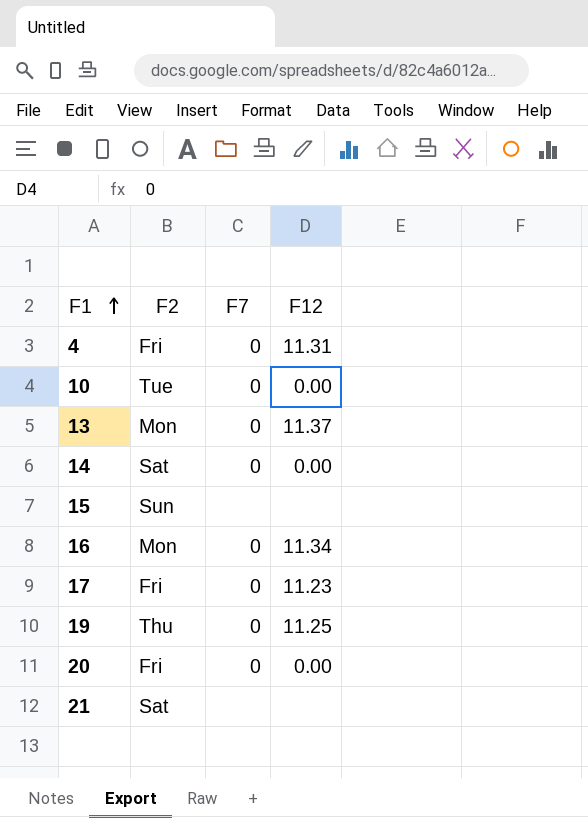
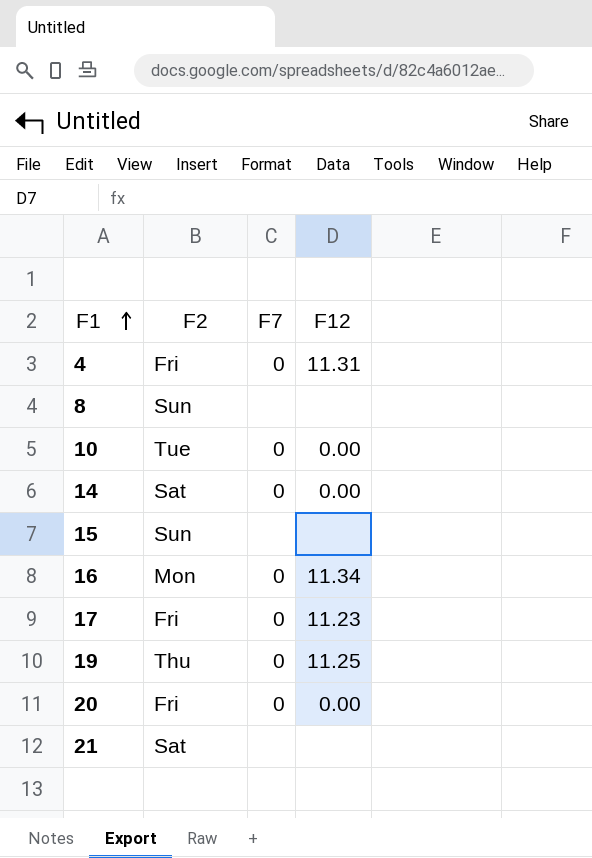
row 13: Mon | 0 | 11.37 -> none
row 8: none -> Sun | none | none

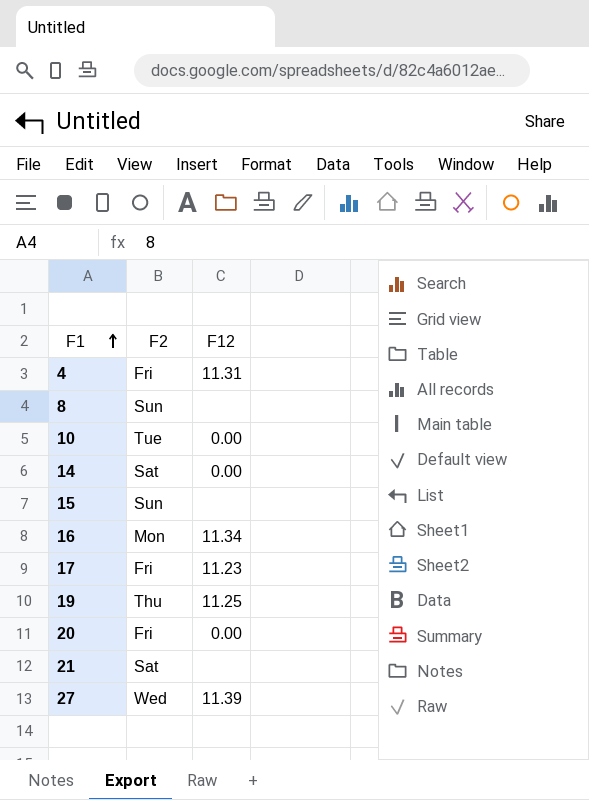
column F7 | position: 3 -> none
row 27: none -> Wed | 11.39

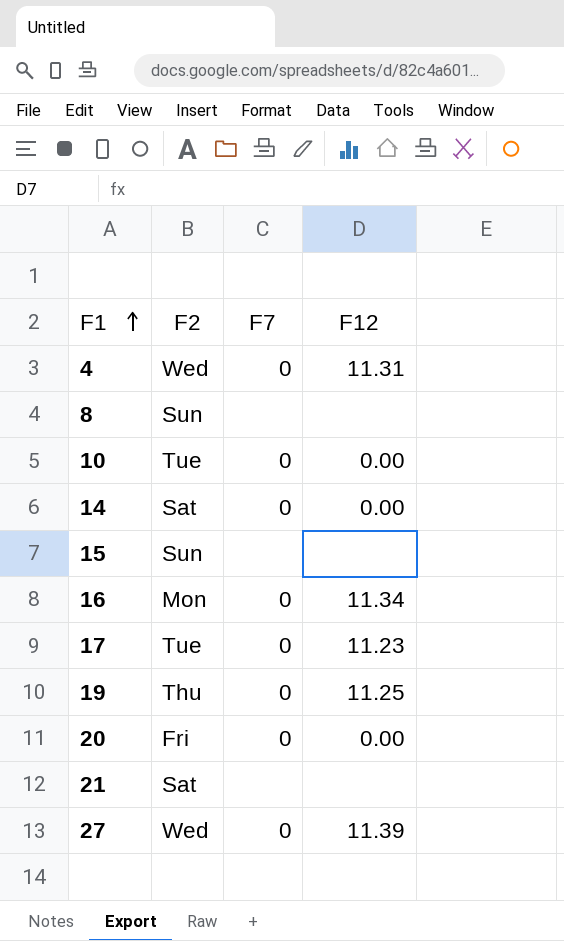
column F7 | position: none -> 3
4 | F2: Fri -> Wed
17 | F2: Fri -> Tue

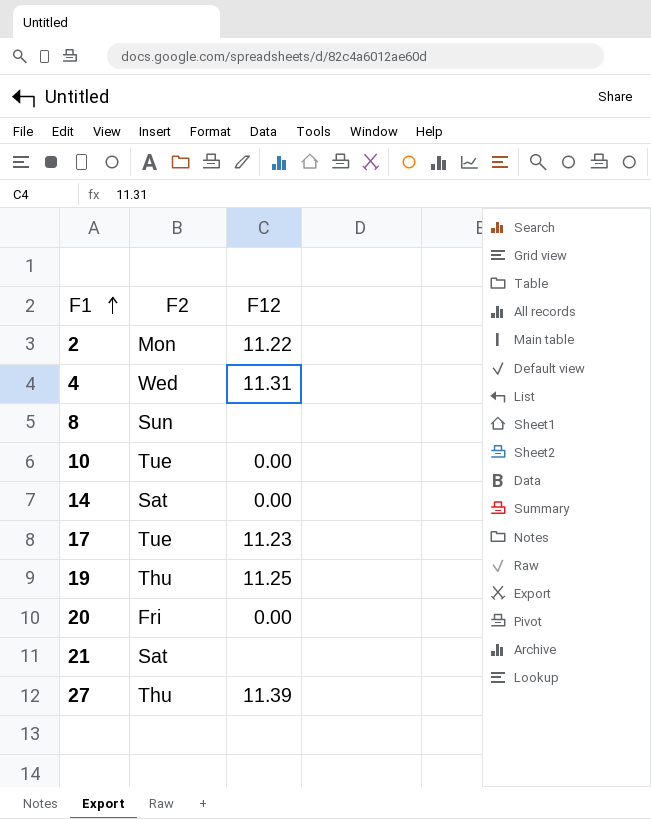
column F7 | position: 3 -> none
row 15: Sun | none | none -> none
row 16: Mon | 0 | 11.34 -> none
row 2: none -> Mon | 11.22
27 | F2: Wed -> Thu

